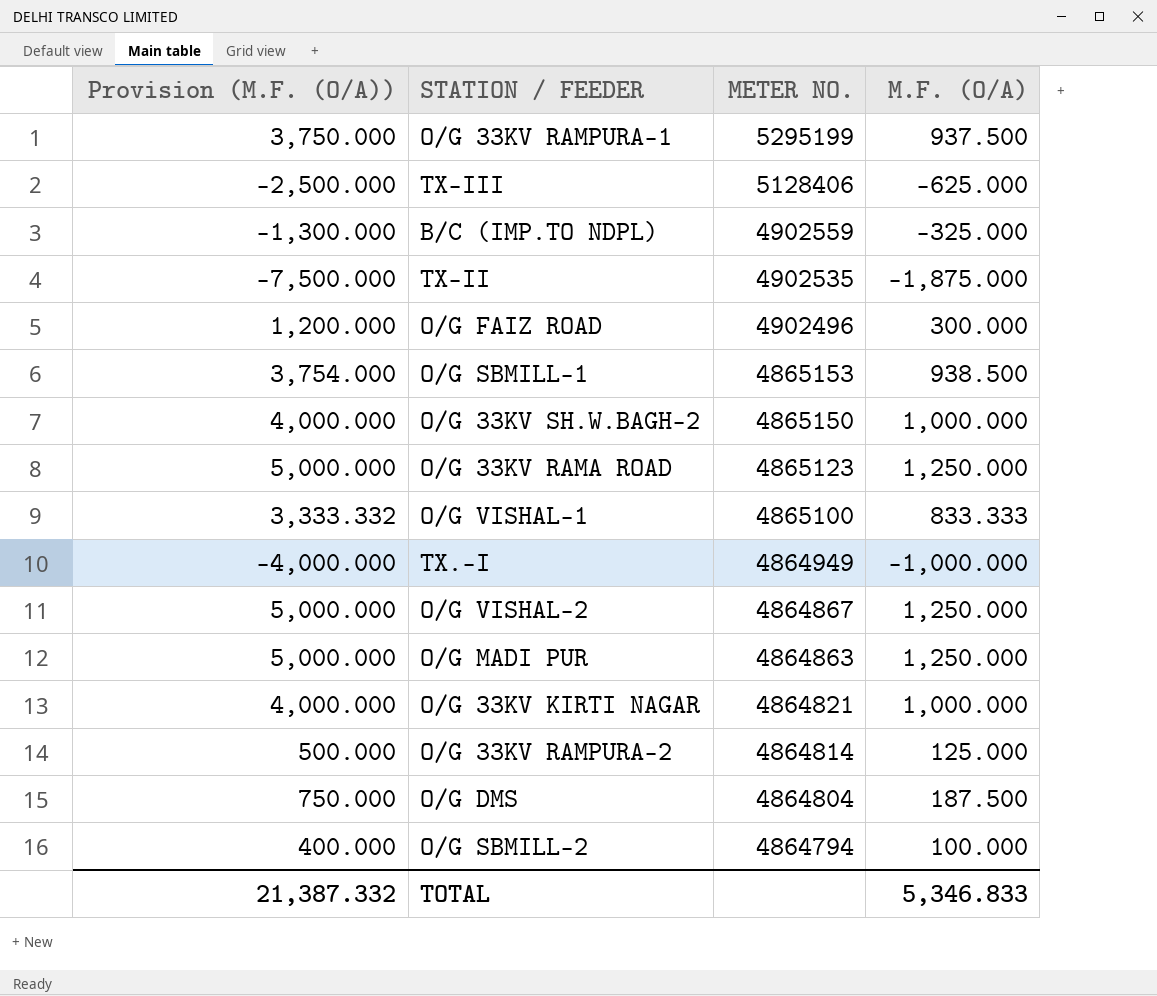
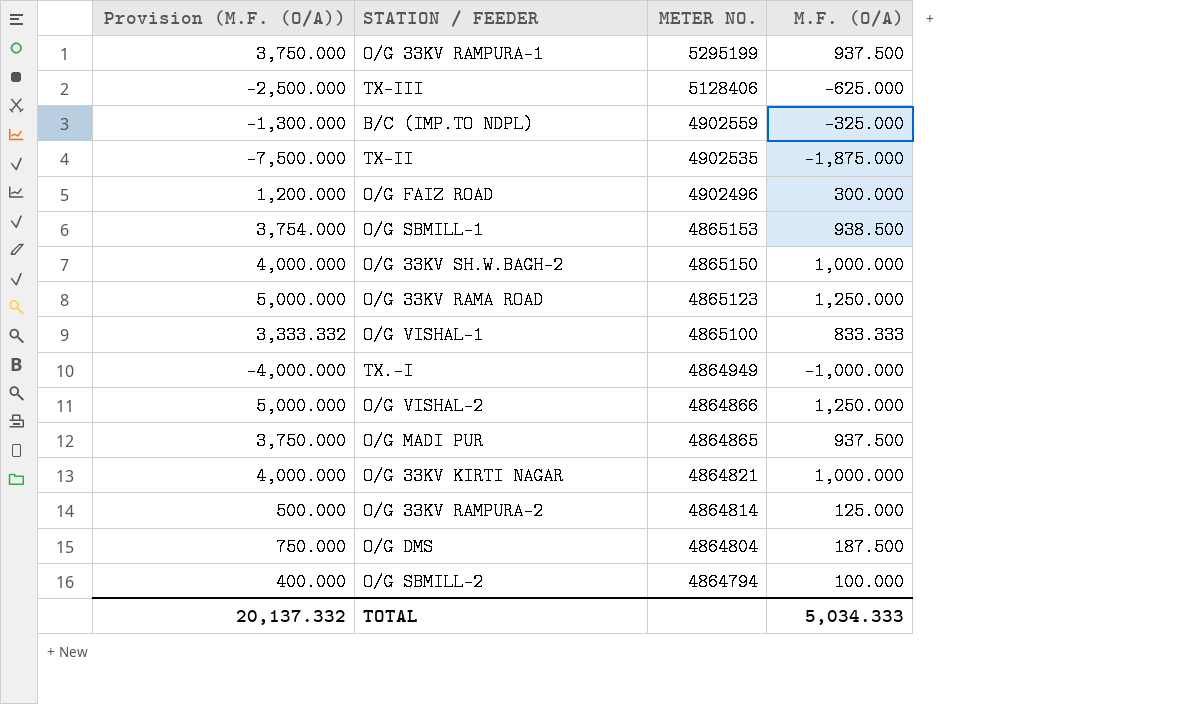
O/G VISHAL-2 | METER NO.: 4864867 -> 4864866
O/G MADI PUR | Provision (M.F. (O/A)): 5,000.000 -> 3,750.000
O/G MADI PUR | METER NO.: 4864863 -> 4864865
O/G MADI PUR | M.F. (O/A): 1,250.000 -> 937.500
TOTAL | Provision (M.F. (O/A)): 21,387.332 -> 20,137.332
TOTAL | M.F. (O/A): 5,346.833 -> 5,034.333

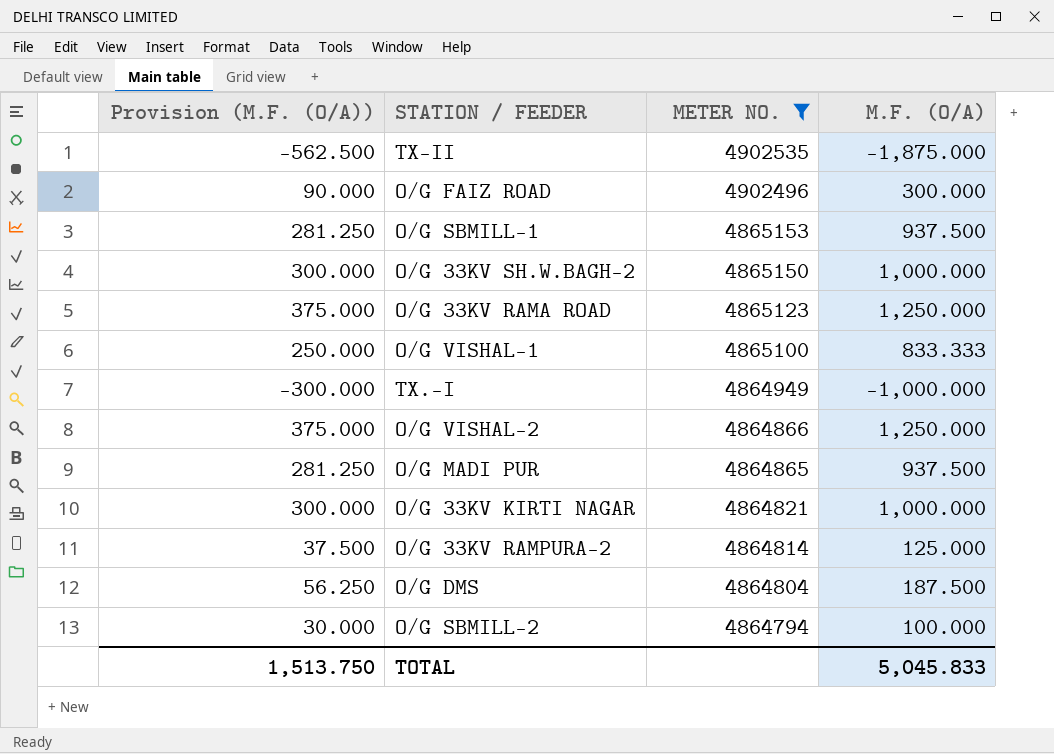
filter: none -> METER NO. <= 4902535
column Provision (M.F. (O/A)) | formula: [M.F. (O/A)] * 4 -> [M.F. (O/A)] * 0.3
O/G SBMILL-1 | M.F. (O/A): 938.500 -> 937.500
TOTAL | Provision (M.F. (O/A)): 20,137.332 -> 1,513.750
TOTAL | M.F. (O/A): 5,034.333 -> 5,045.833

